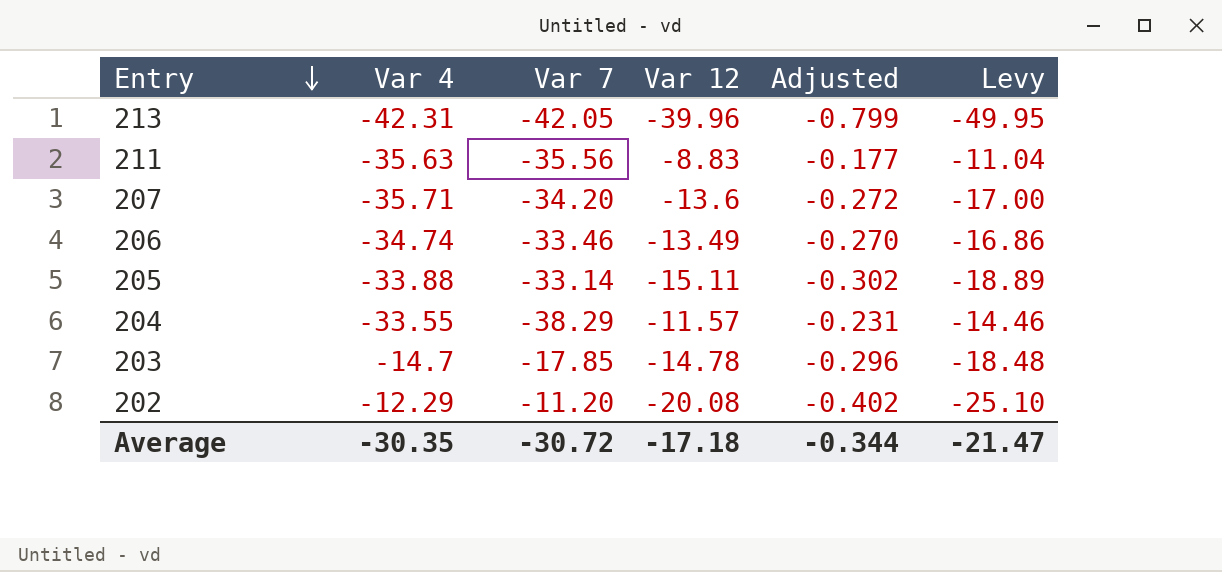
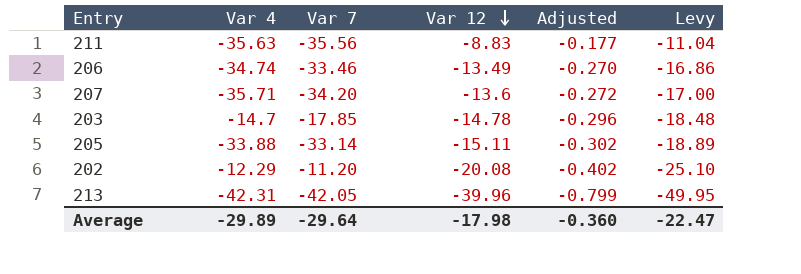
row order: Entry descending -> Var 12 descending
row 204: -33.55 | -38.29 | -11.57 | -0.231 | -14.46 -> none
Average | Var 4: -30.35 -> -29.89
Average | Var 7: -30.72 -> -29.64
Average | Var 12: -17.18 -> -17.98
Average | Adjusted: -0.344 -> -0.360
Average | Levy: -21.47 -> -22.47

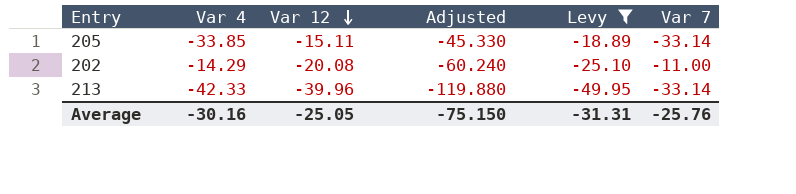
filter: none -> Levy <= -18.89
column Adjusted | formula: [Var 12] * 0.02 -> [Var 12] * 3
column Var 7 | position: 3 -> 6
205 | Var 4: -33.88 -> -33.85
202 | Var 4: -12.29 -> -14.29
202 | Var 7: -11.20 -> -11.00
213 | Var 4: -42.31 -> -42.33
213 | Var 7: -42.05 -> -33.14
Average | Var 4: -29.89 -> -30.16
Average | Var 12: -17.98 -> -25.05
Average | Adjusted: -0.360 -> -75.150
Average | Levy: -22.47 -> -31.31
Average | Var 7: -29.64 -> -25.76

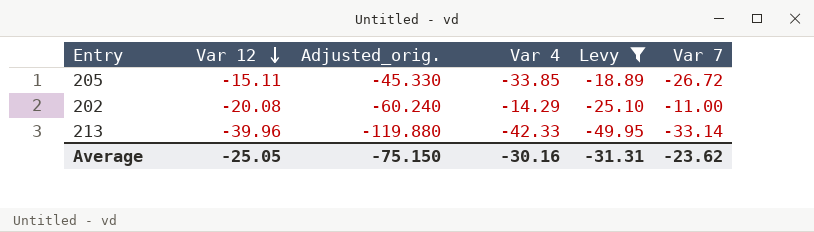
column name: Adjusted -> Adjusted_orig.
column Var 4 | position: 2 -> 4
205 | Var 7: -33.14 -> -26.72
Average | Var 7: -25.76 -> -23.62

